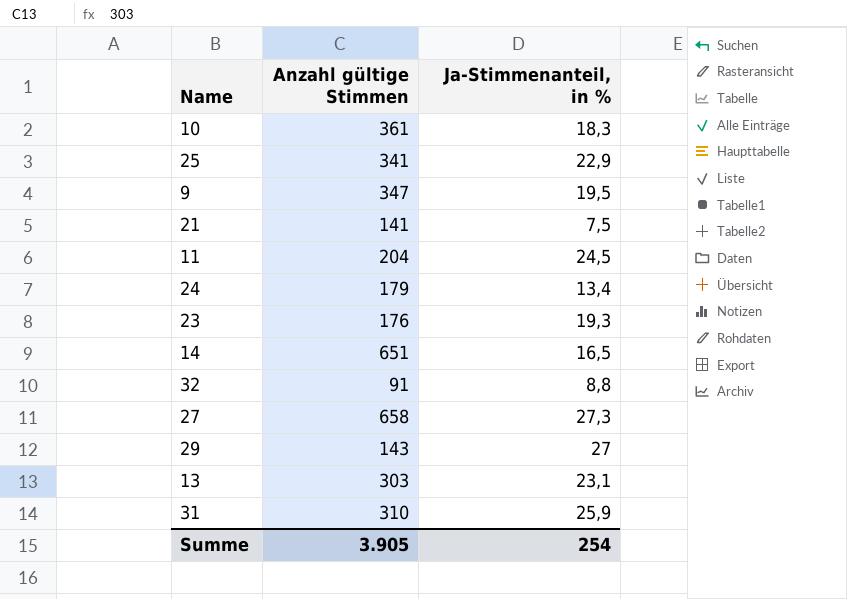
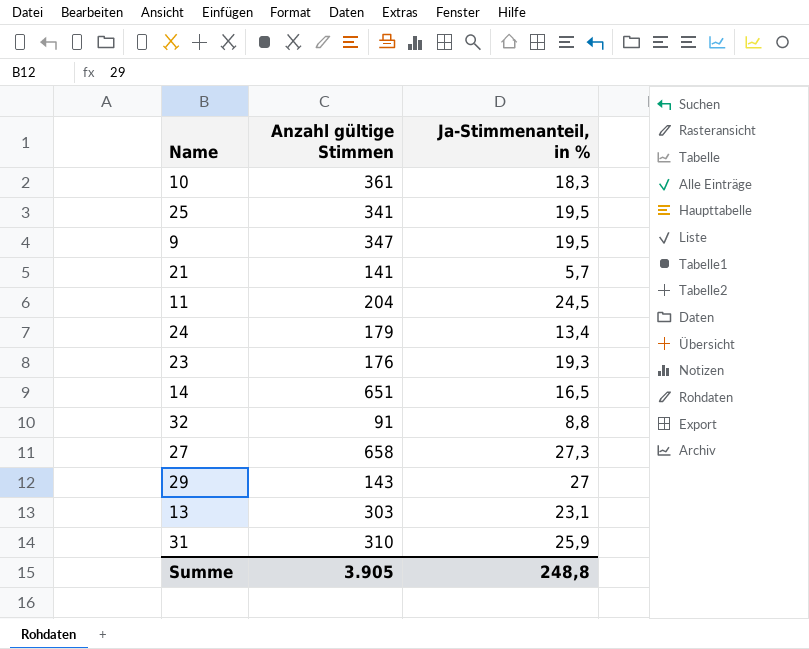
25 | Ja-Stimmenanteil, in %: 22,9 -> 19,5
21 | Ja-Stimmenanteil, in %: 7,5 -> 5,7
Summe | Ja-Stimmenanteil, in %: 254 -> 248,8

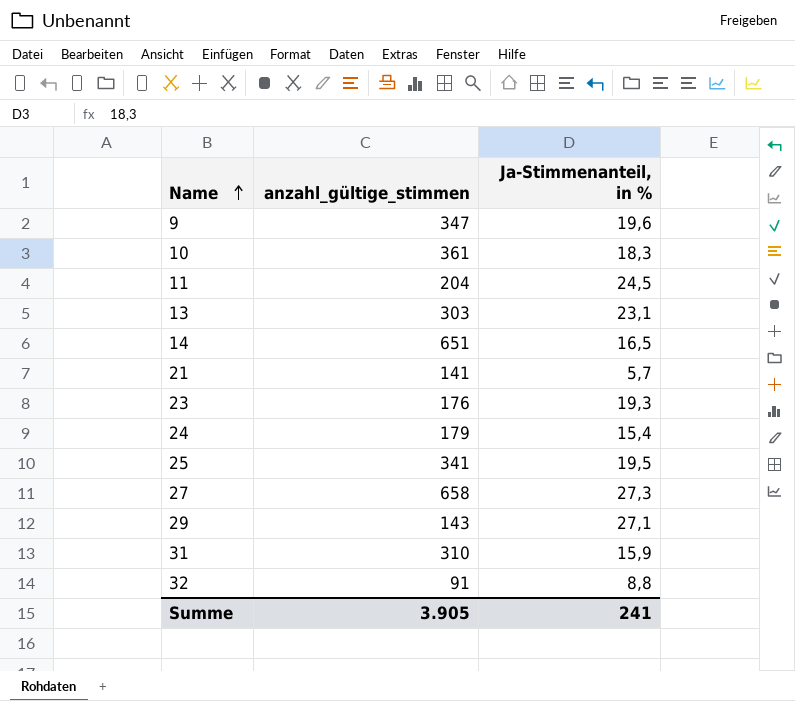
row order: none -> Name ascending
column name: Anzahl gültige Stimmen -> anzahl_gültige_stimmen
9 | Ja-Stimmenanteil, in %: 19,5 -> 19,6
24 | Ja-Stimmenanteil, in %: 13,4 -> 15,4
29 | Ja-Stimmenanteil, in %: 27 -> 27,1
31 | Ja-Stimmenanteil, in %: 25,9 -> 15,9
Summe | Ja-Stimmenanteil, in %: 248,8 -> 241

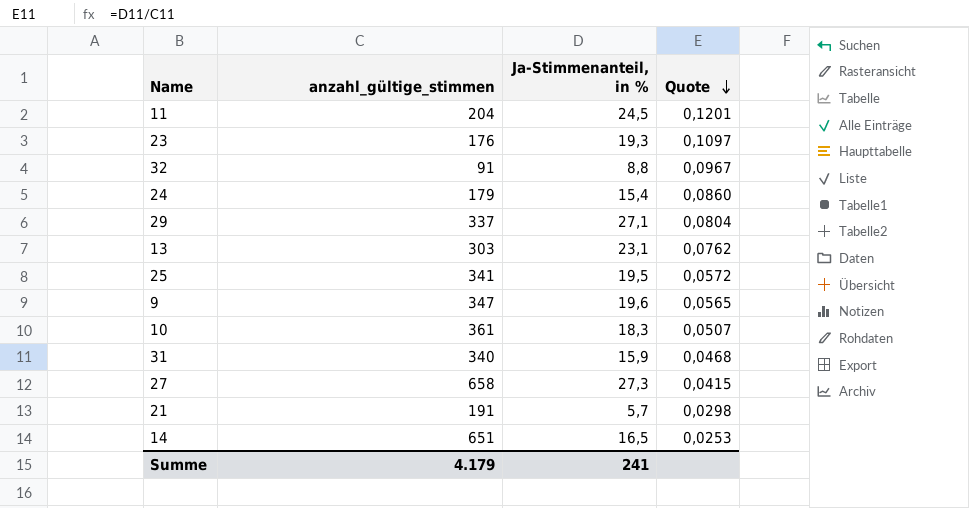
row order: Name ascending -> Quote descending
column Quote | formula: none -> [Ja-Stimmenanteil, in %] / [anzahl_gültige_stimmen]
29 | anzahl_gültige_stimmen: 143 -> 337
31 | anzahl_gültige_stimmen: 310 -> 340
21 | anzahl_gültige_stimmen: 141 -> 191
Summe | anzahl_gültige_stimmen: 3.905 -> 4.179

